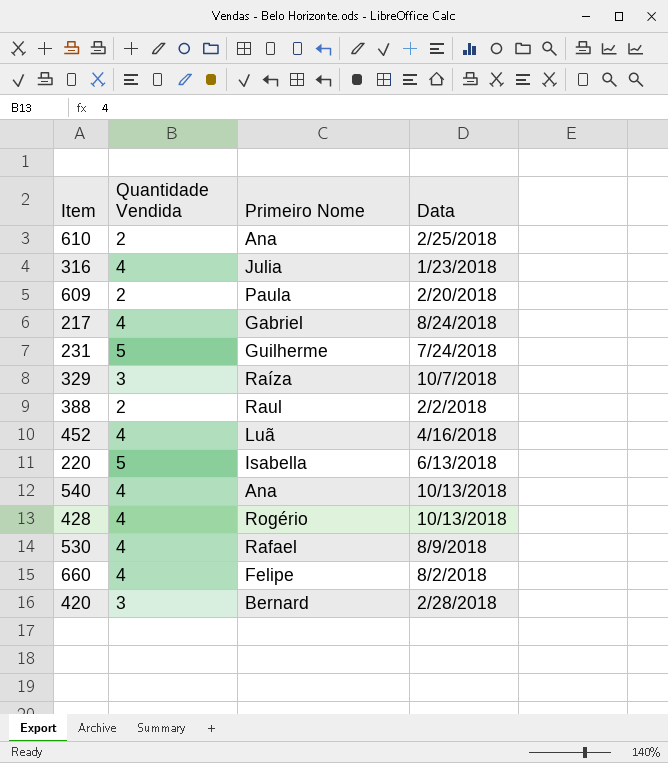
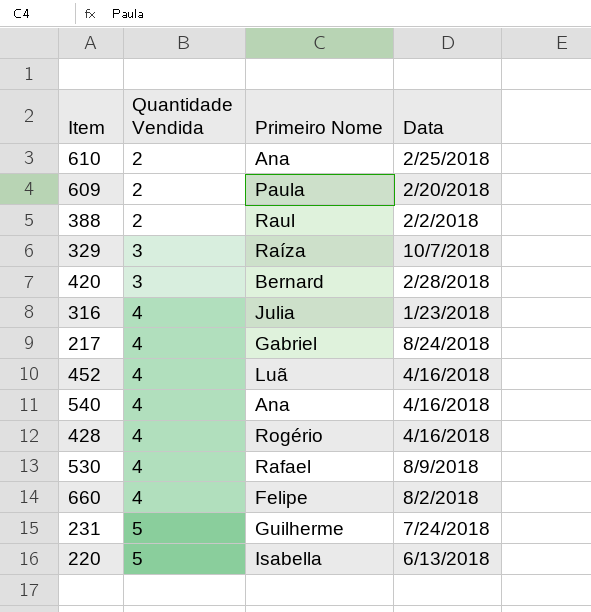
row order: none -> Quantidade Vendida ascending
540 | Data: 10/13/2018 -> 4/16/2018
428 | Data: 10/13/2018 -> 4/16/2018

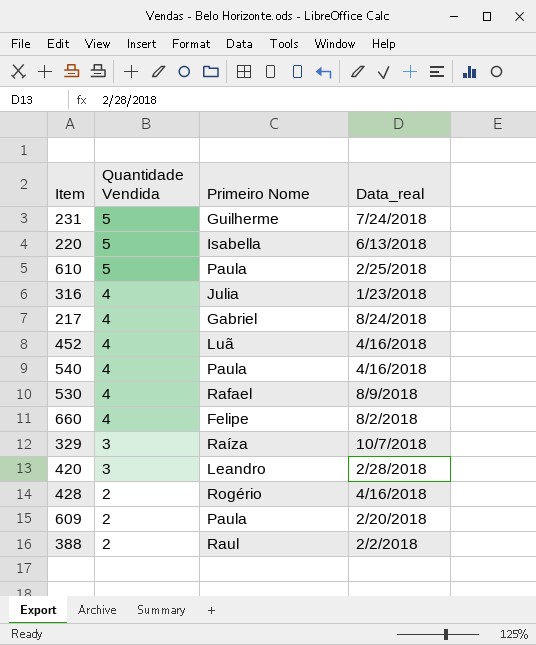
row order: Quantidade Vendida ascending -> Quantidade Vendida descending
column name: Data -> Data_real
610 | Quantidade Vendida: 2 -> 5
610 | Primeiro Nome: Ana -> Paula
540 | Primeiro Nome: Ana -> Paula
420 | Primeiro Nome: Bernard -> Leandro
428 | Quantidade Vendida: 4 -> 2

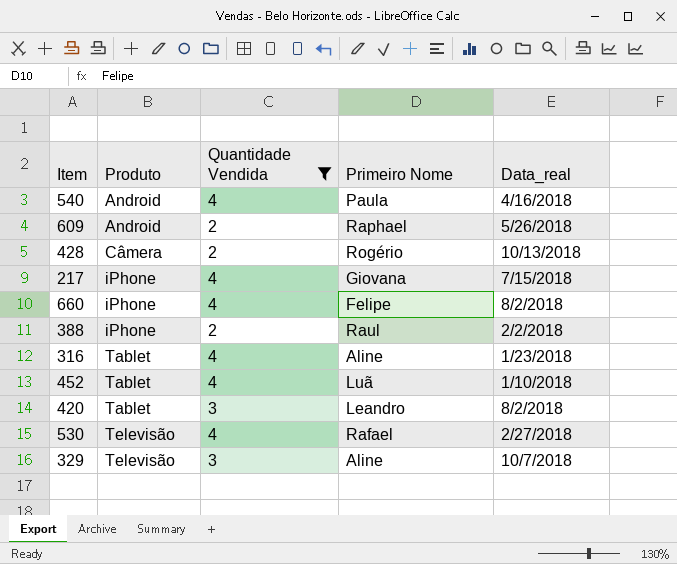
filter: none -> Quantidade Vendida != 5
row order: Quantidade Vendida descending -> Produto ascending
column Produto | position: none -> 2
609 | Primeiro Nome: Paula -> Raphael
609 | Data_real: 2/20/2018 -> 5/26/2018
428 | Data_real: 4/16/2018 -> 10/13/2018
217 | Primeiro Nome: Gabriel -> Giovana
217 | Data_real: 8/24/2018 -> 7/15/2018
316 | Primeiro Nome: Julia -> Aline
452 | Data_real: 4/16/2018 -> 1/10/2018
420 | Data_real: 2/28/2018 -> 8/2/2018
530 | Data_real: 8/9/2018 -> 2/27/2018
329 | Primeiro Nome: Raíza -> Aline

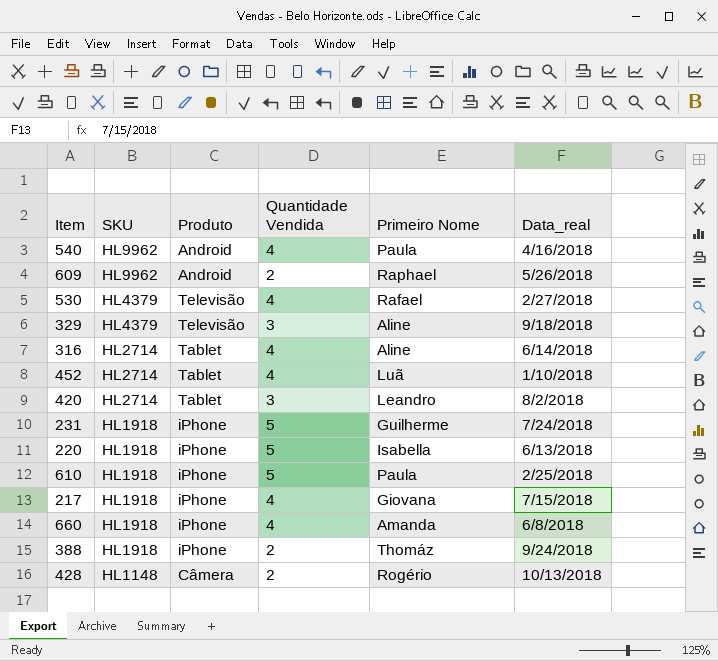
filter: Quantidade Vendida != 5 -> none
row order: Produto ascending -> SKU descending
column SKU | position: none -> 2
329 | Data_real: 10/7/2018 -> 9/18/2018
316 | Data_real: 1/23/2018 -> 6/14/2018
660 | Primeiro Nome: Felipe -> Amanda
660 | Data_real: 8/2/2018 -> 6/8/2018
388 | Primeiro Nome: Raul -> Thomáz
388 | Data_real: 2/2/2018 -> 9/24/2018

